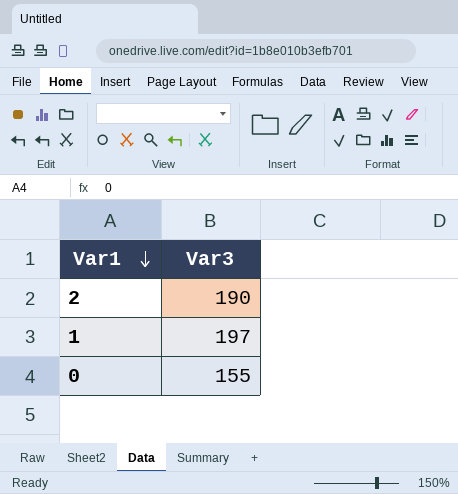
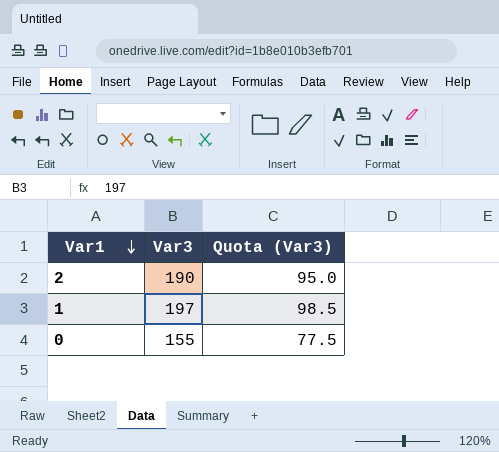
column Quota (Var3) | formula: none -> [Var3] * 0.5

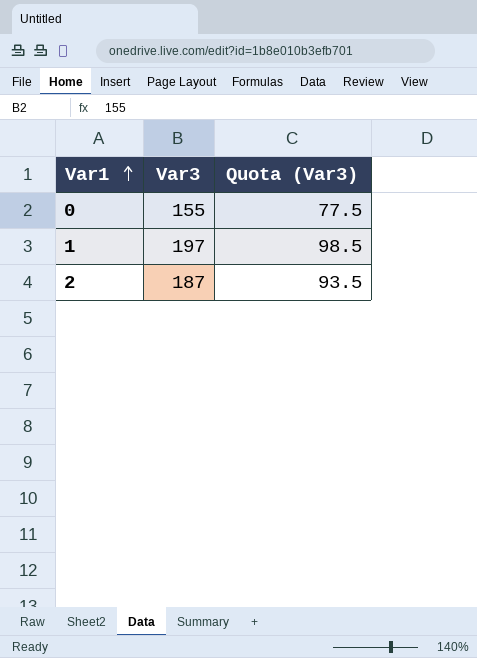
row order: Var1 descending -> Var1 ascending
2 | Var3: 190 -> 187
2 | Quota (Var3): 95.0 -> 93.5

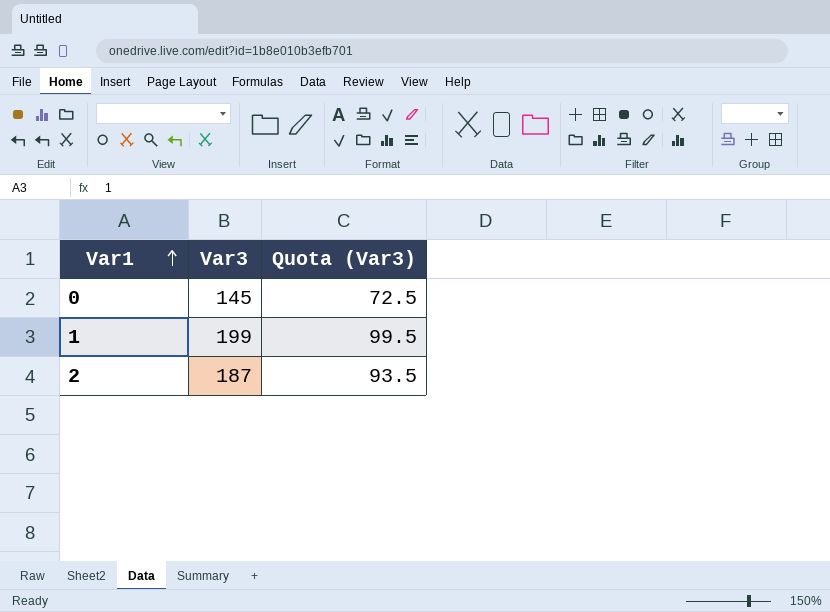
0 | Var3: 155 -> 145
0 | Quota (Var3): 77.5 -> 72.5
1 | Var3: 197 -> 199
1 | Quota (Var3): 98.5 -> 99.5

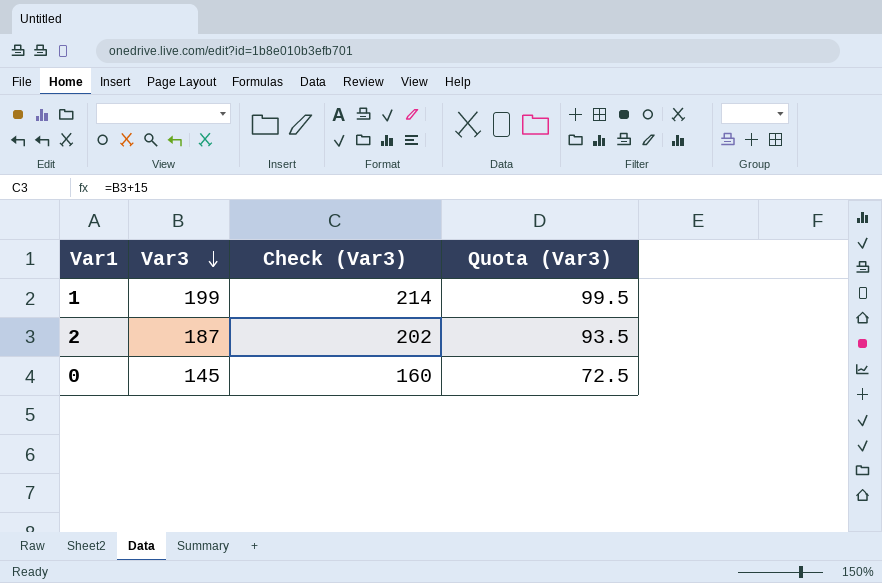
row order: Var1 ascending -> Var3 descending
column Check (Var3) | formula: none -> [Var3] + 15

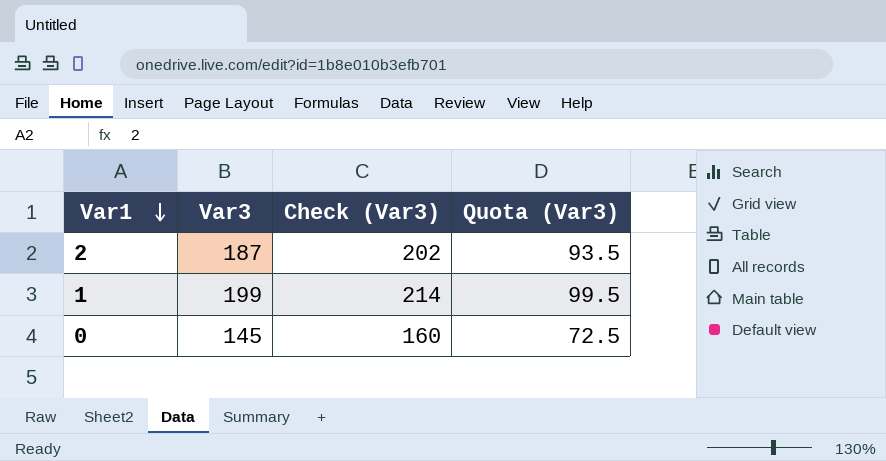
row order: Var3 descending -> Var1 descending

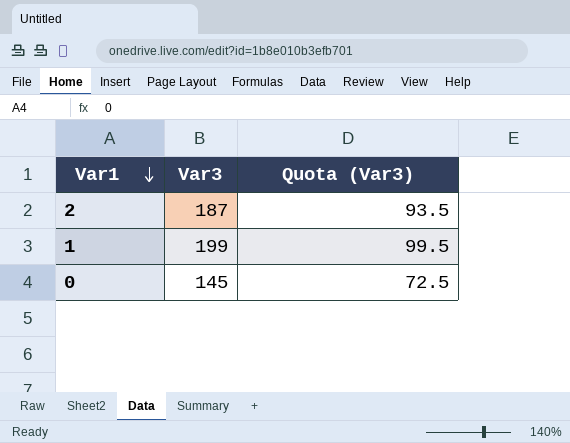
column Check (Var3) | formula: [Var3] + 15 -> none

